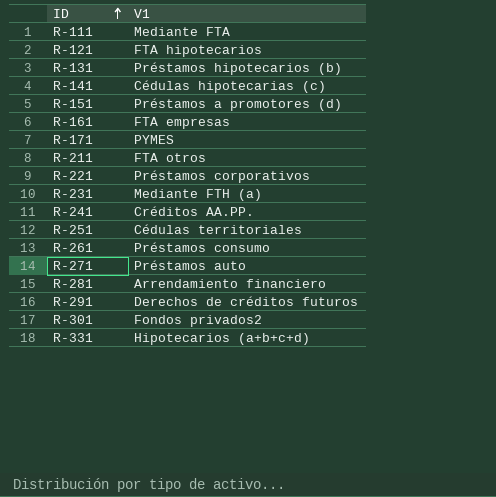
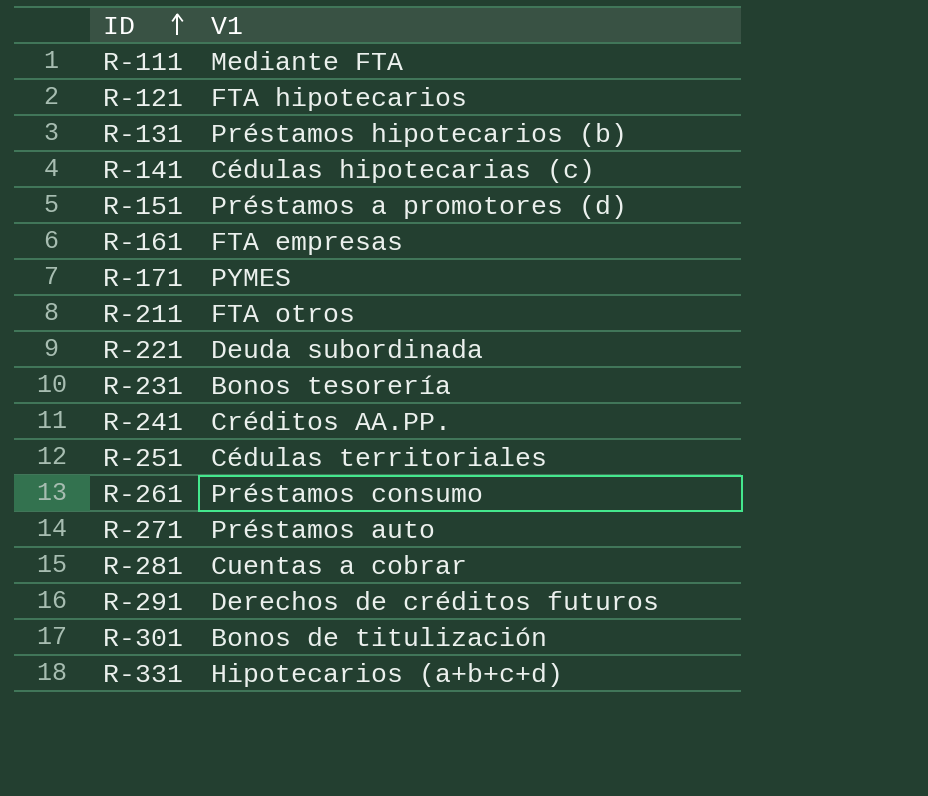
R-221 | V1: Préstamos corporativos -> Deuda subordinada
R-231 | V1: Mediante FTH (a) -> Bonos tesorería
R-281 | V1: Arrendamiento financiero -> Cuentas a cobrar
R-301 | V1: Fondos privados2 -> Bonos de titulización

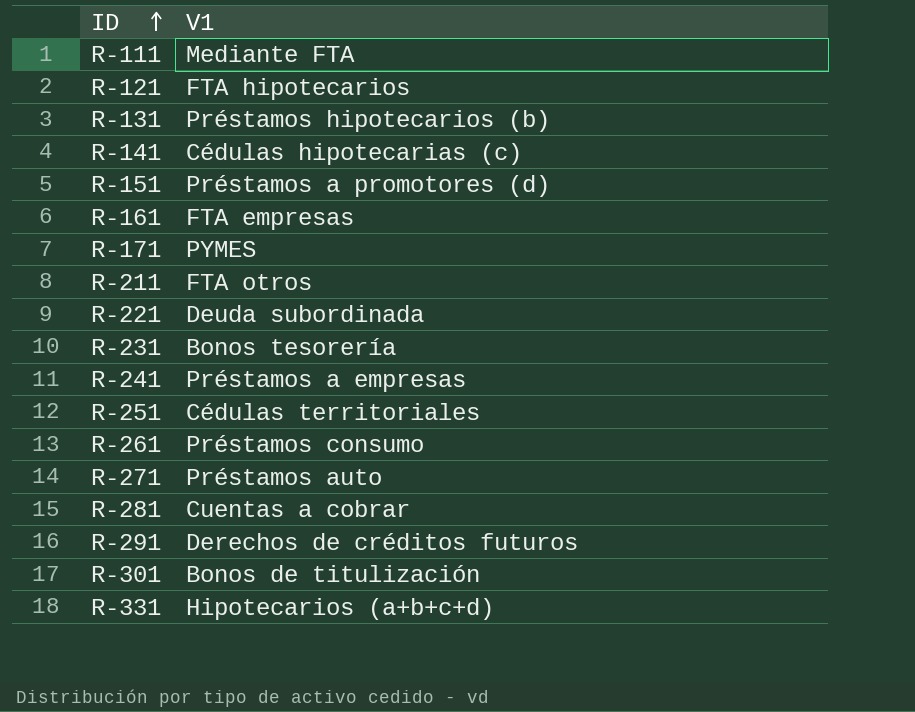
R-241 | V1: Créditos AA.PP. -> Préstamos a empresas

